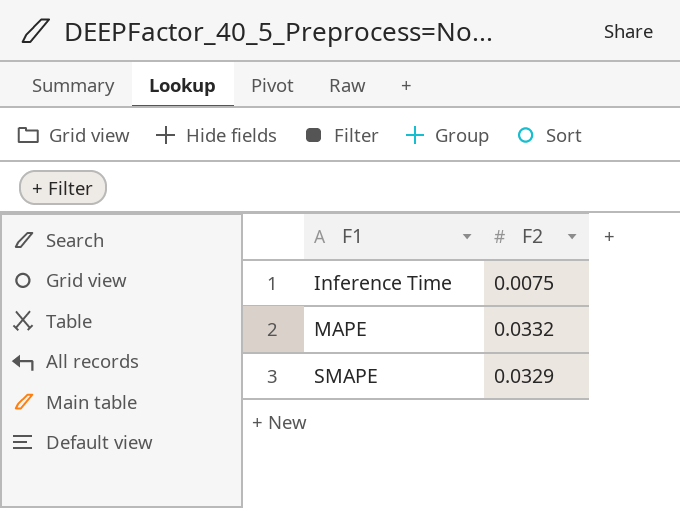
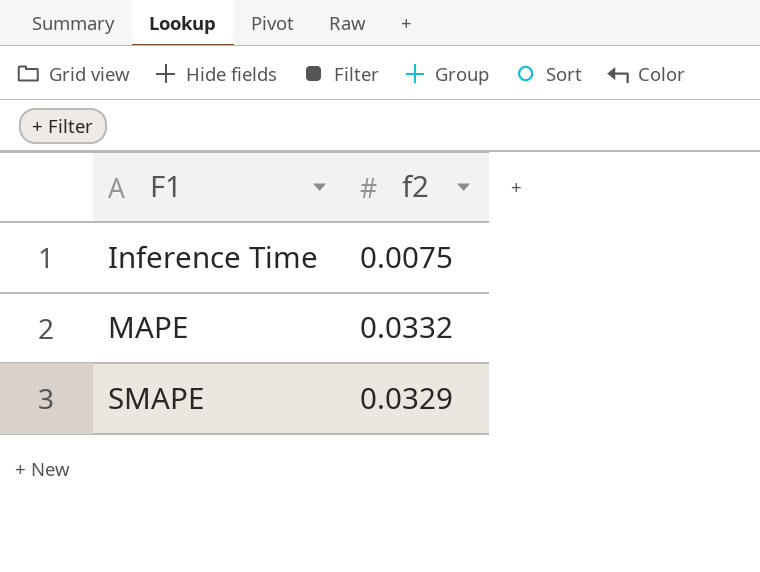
column name: F2 -> f2

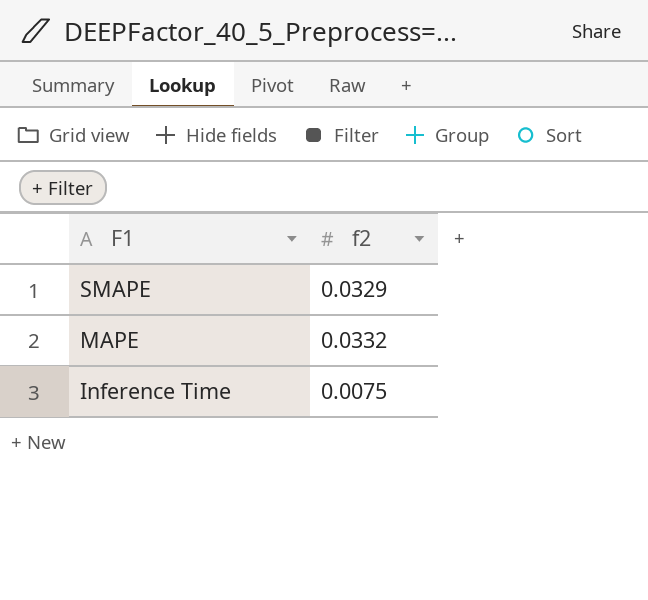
row order: F1 ascending -> F1 descending

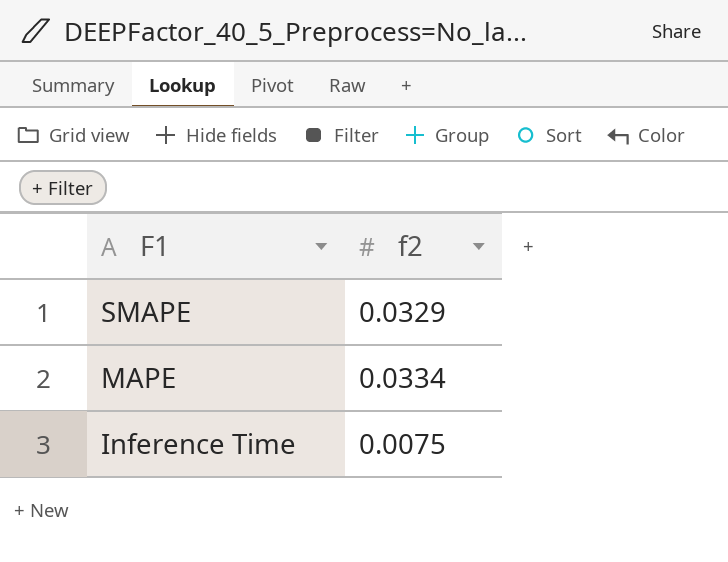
MAPE | f2: 0.0332 -> 0.0334

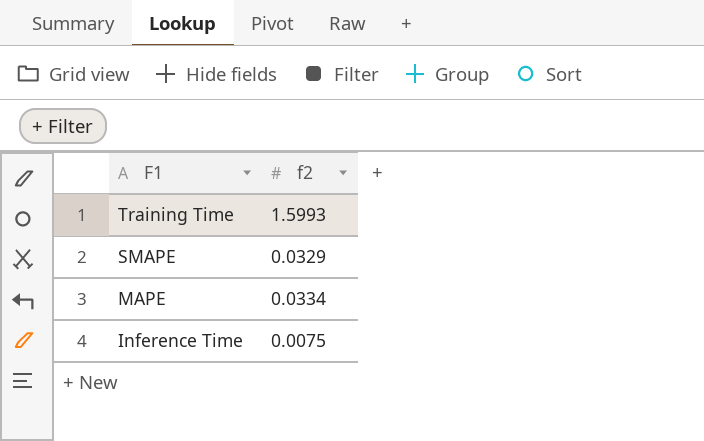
row Training Time: none -> 1.5993

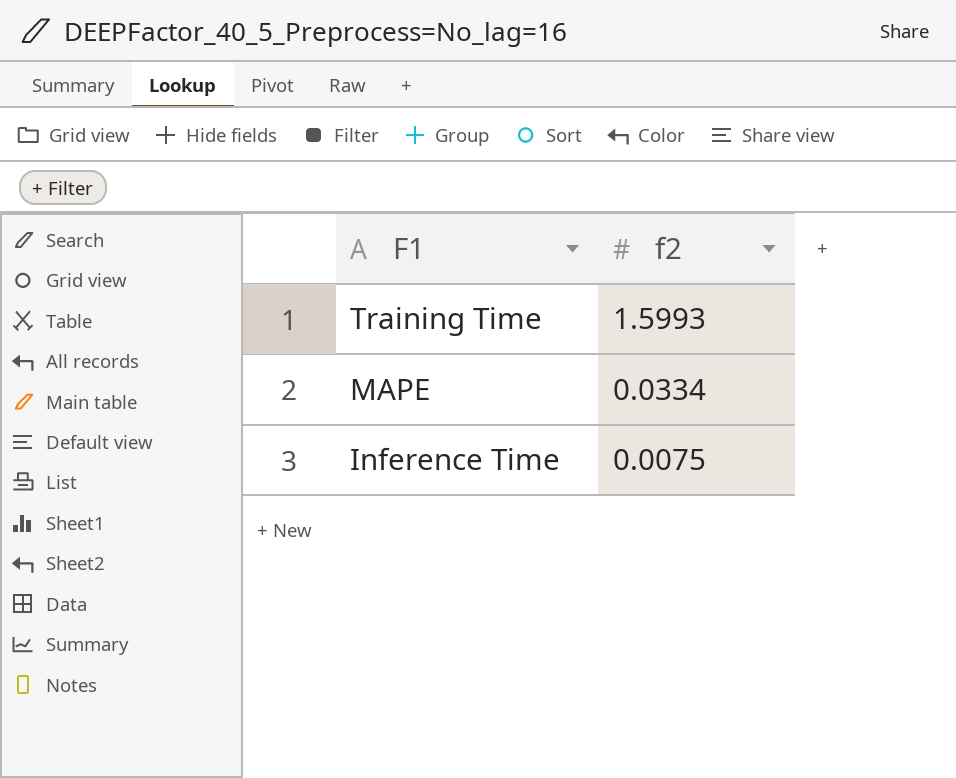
row SMAPE: 0.0329 -> none

